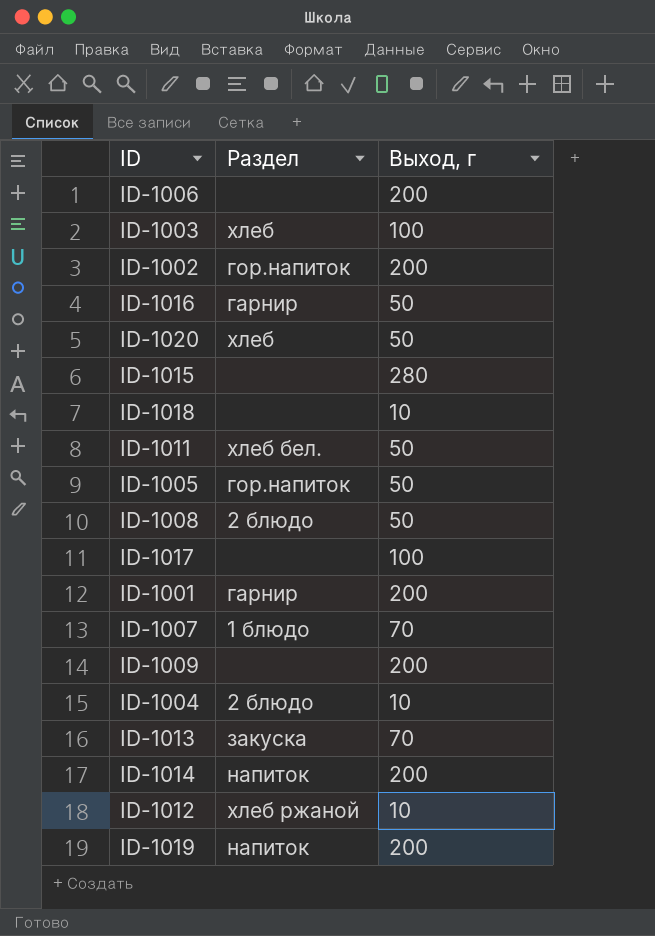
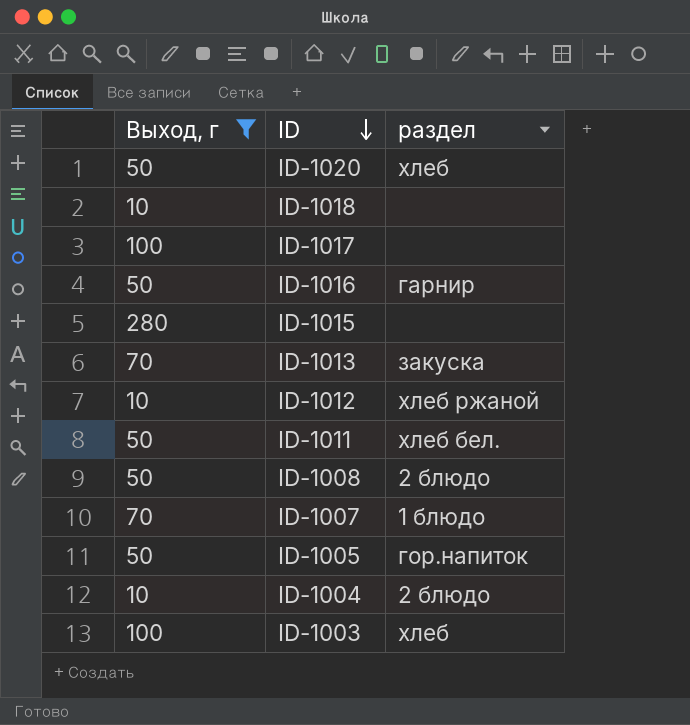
filter: none -> Выход, г != 200
row order: none -> ID descending
column Выход, г | position: 3 -> 1
column name: Раздел -> раздел

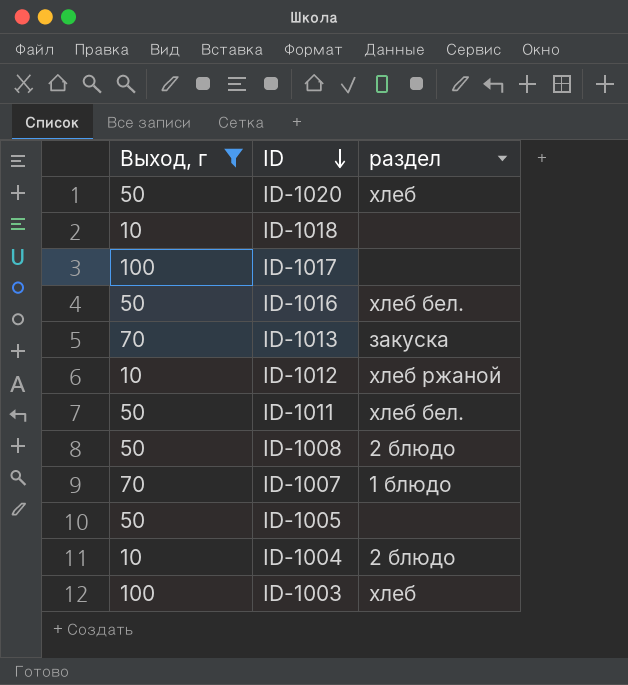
row ID-1015: 280 | none -> none
ID-1016 | раздел: гарнир -> хлеб бел.
ID-1005 | раздел: гор.напиток -> none

